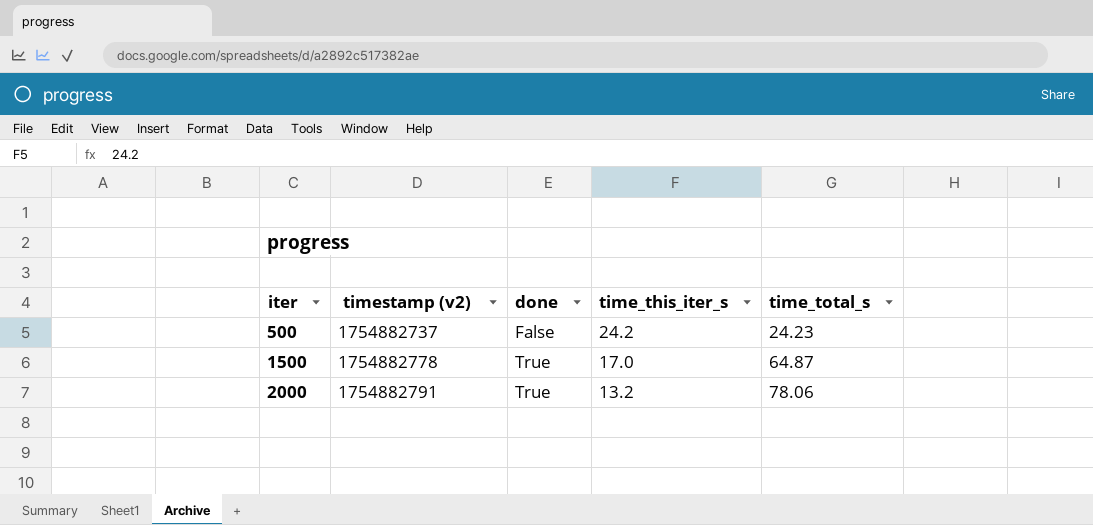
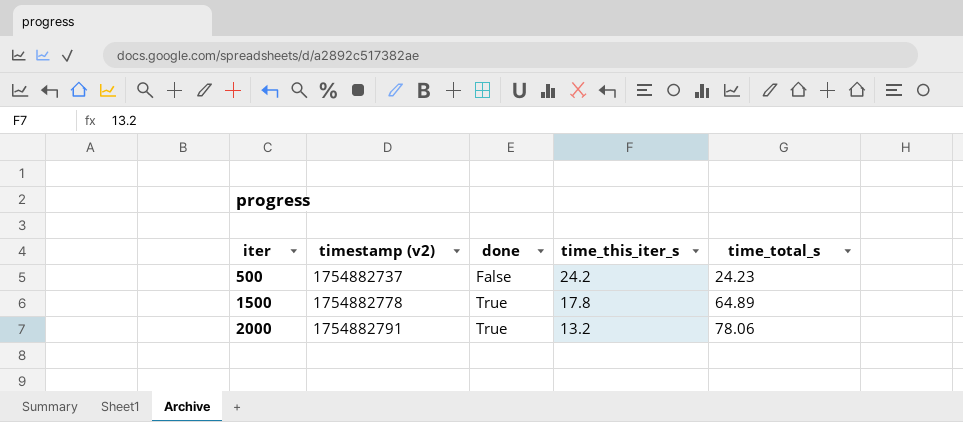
1500 | time_this_iter_s: 17.0 -> 17.8
1500 | time_total_s: 64.87 -> 64.89

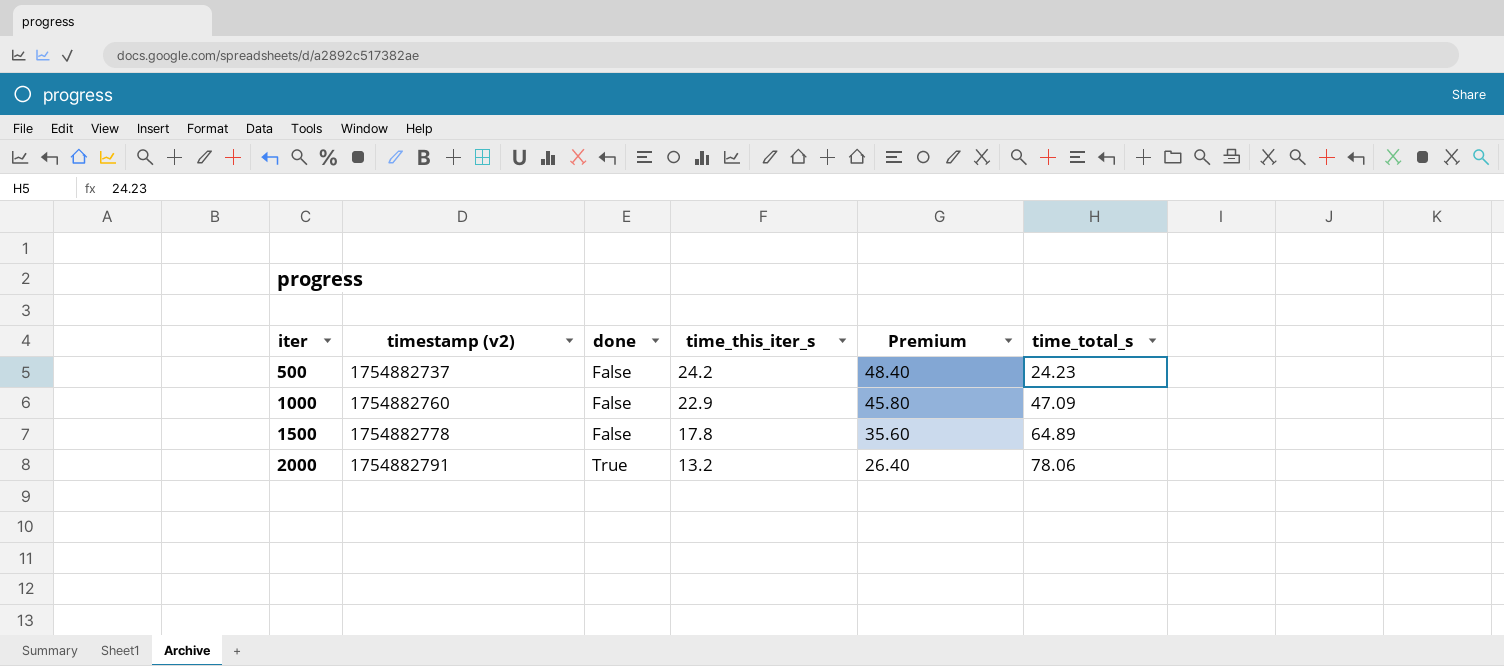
column Premium | formula: none -> [time_this_iter_s] * 2
row 1000: none -> 1754882760 | False | 22.9 | 45.80 | 47.09
1500 | done: True -> False

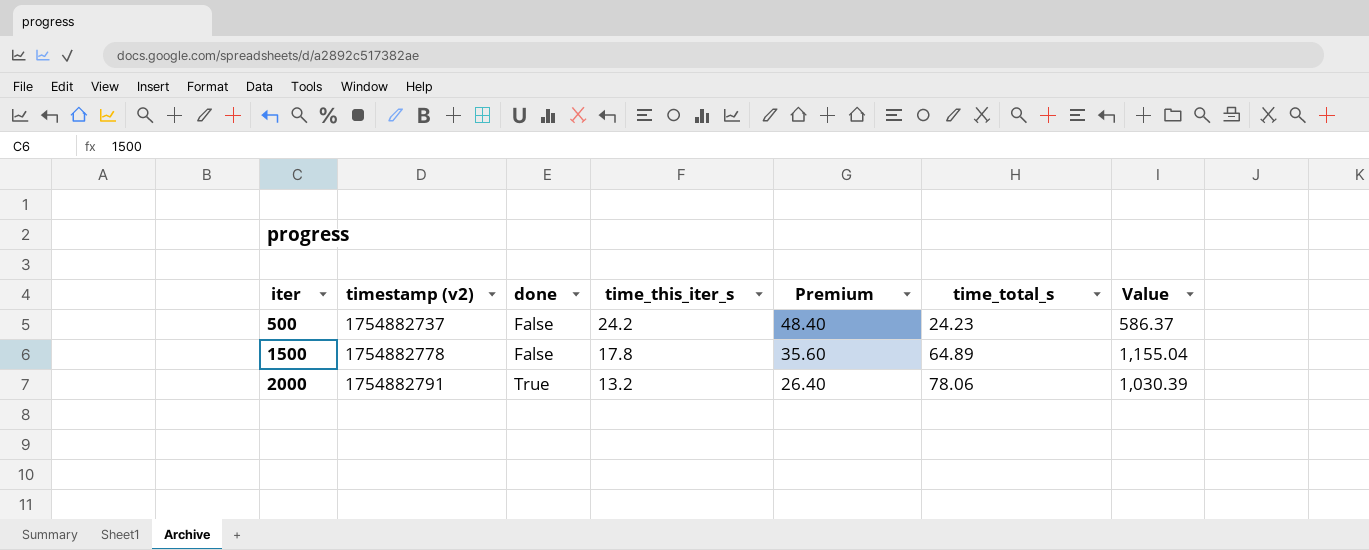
column Value | formula: none -> [time_this_iter_s] * [time_total_s]
row 1000: 1754882760 | False | 22.9 | 45.80 | 47.09 -> none

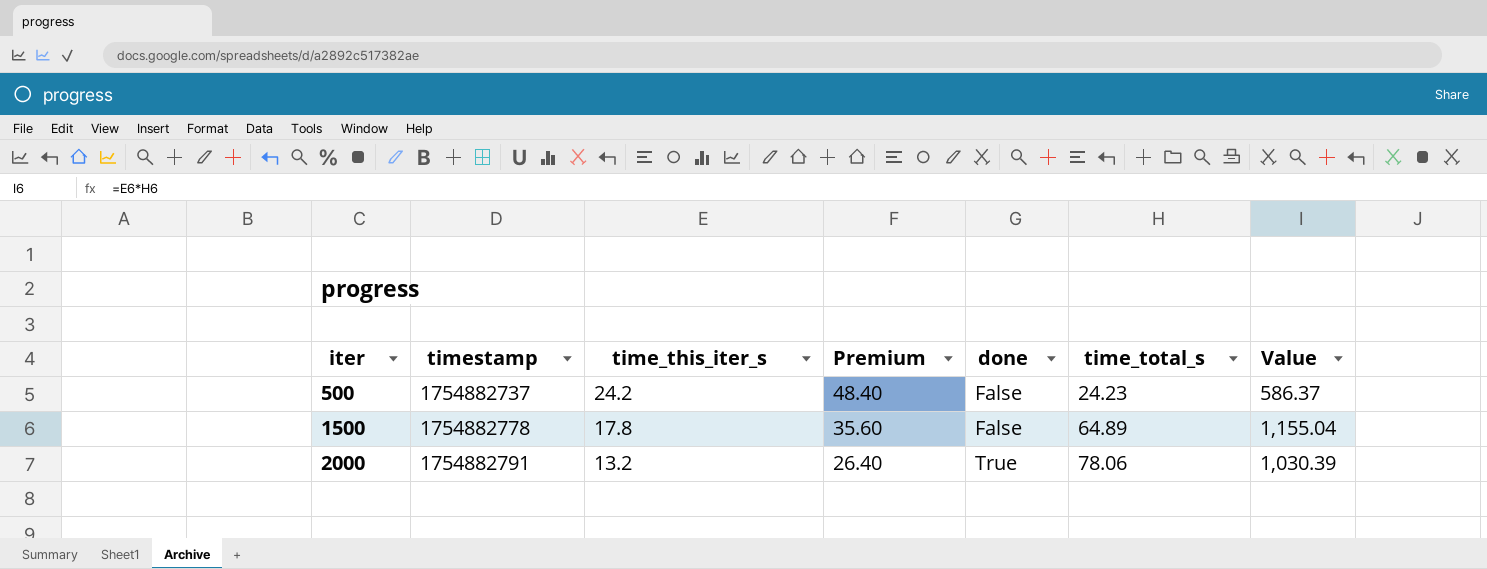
column name: timestamp (v2) -> timestamp
column done | position: 3 -> 5

